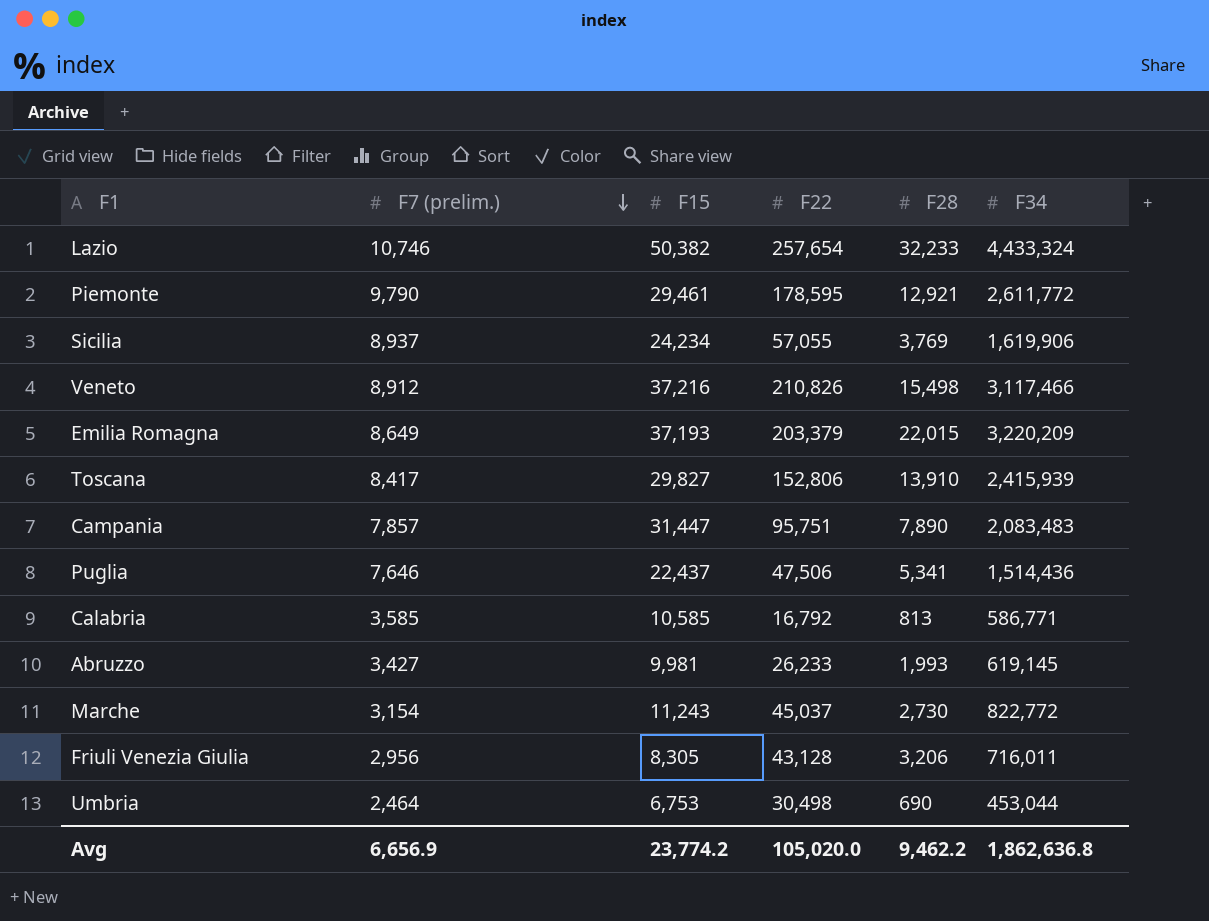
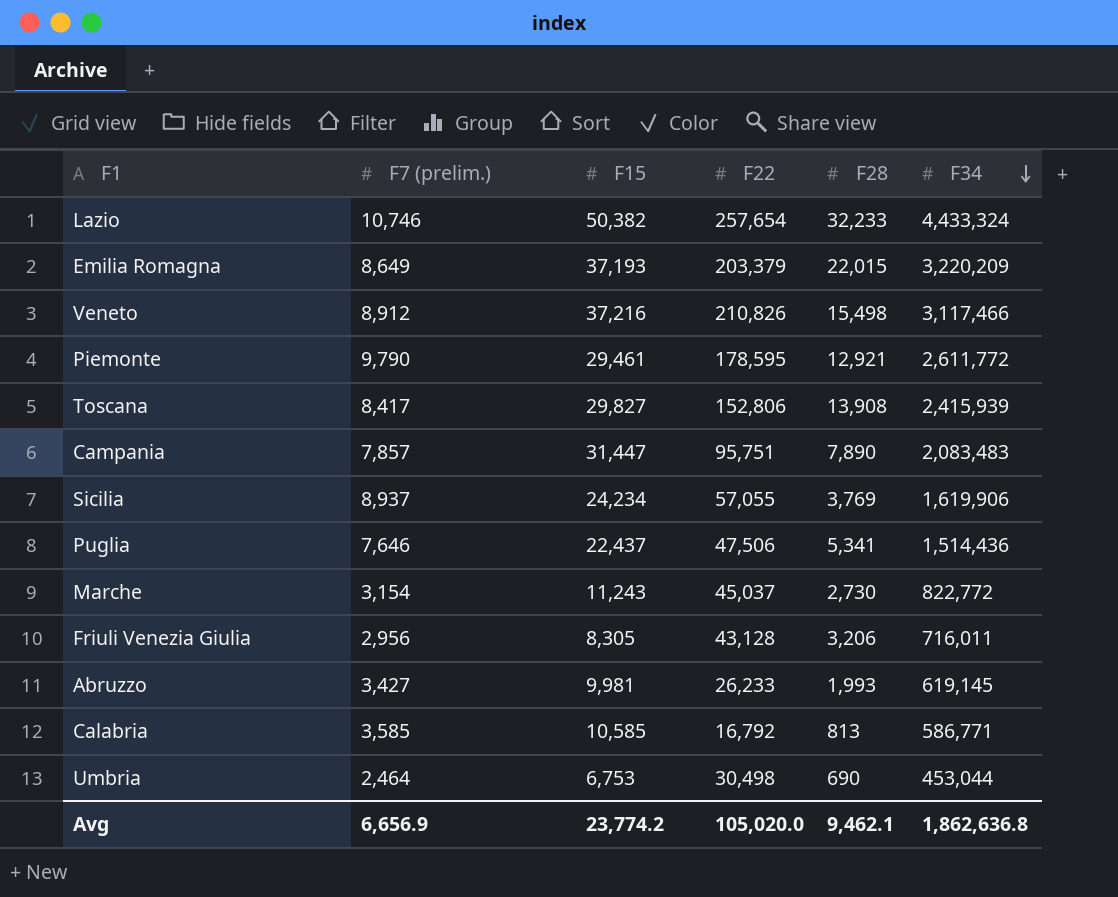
row order: F7 (prelim.) descending -> F34 descending
Toscana | F28: 13,910 -> 13,908
Avg | F28: 9,462.2 -> 9,462.1

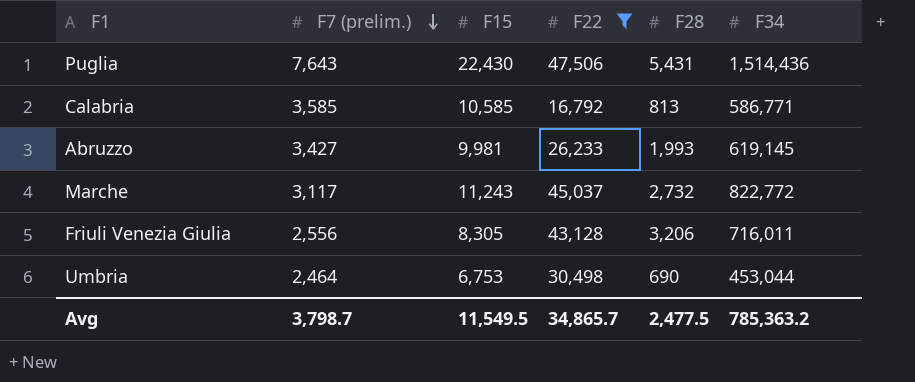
filter: none -> F22 <= 47,506
row order: F34 descending -> F7 (prelim.) descending
Puglia | F7 (prelim.): 7,646 -> 7,643
Puglia | F15: 22,437 -> 22,430
Puglia | F28: 5,341 -> 5,431
Marche | F7 (prelim.): 3,154 -> 3,117
Marche | F28: 2,730 -> 2,732
Friuli Venezia Giulia | F7 (prelim.): 2,956 -> 2,556
Avg | F7 (prelim.): 6,656.9 -> 3,798.7
Avg | F15: 23,774.2 -> 11,549.5
Avg | F22: 105,020.0 -> 34,865.7
Avg | F28: 9,462.1 -> 2,477.5
Avg | F34: 1,862,636.8 -> 785,363.2

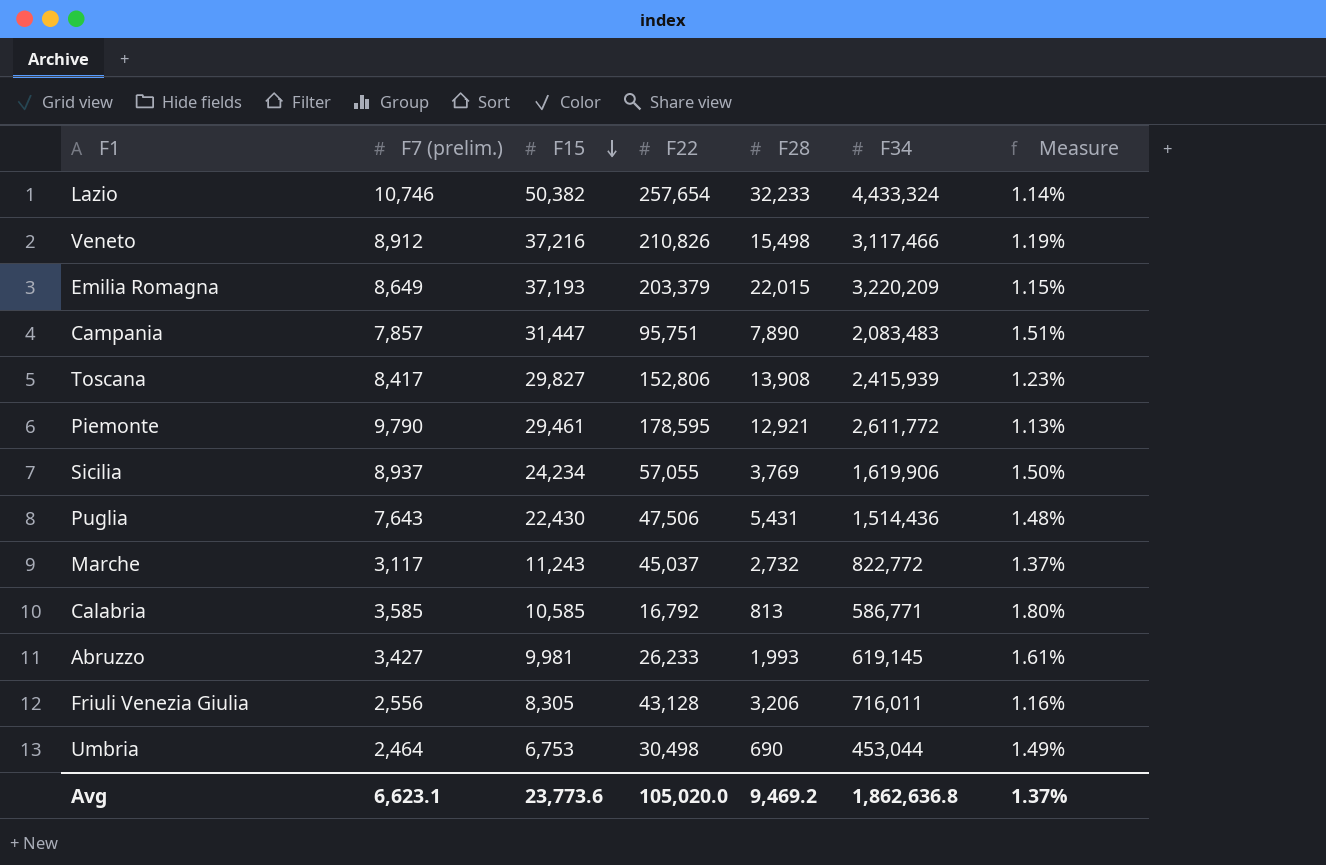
filter: F22 <= 47,506 -> none
row order: F7 (prelim.) descending -> F15 descending
column Measure | formula: none -> [F15] / [F34]
Avg | F7 (prelim.): 3,798.7 -> 6,623.1
Avg | F15: 11,549.5 -> 23,773.6
Avg | F22: 34,865.7 -> 105,020.0
Avg | F28: 2,477.5 -> 9,469.2
Avg | F34: 785,363.2 -> 1,862,636.8

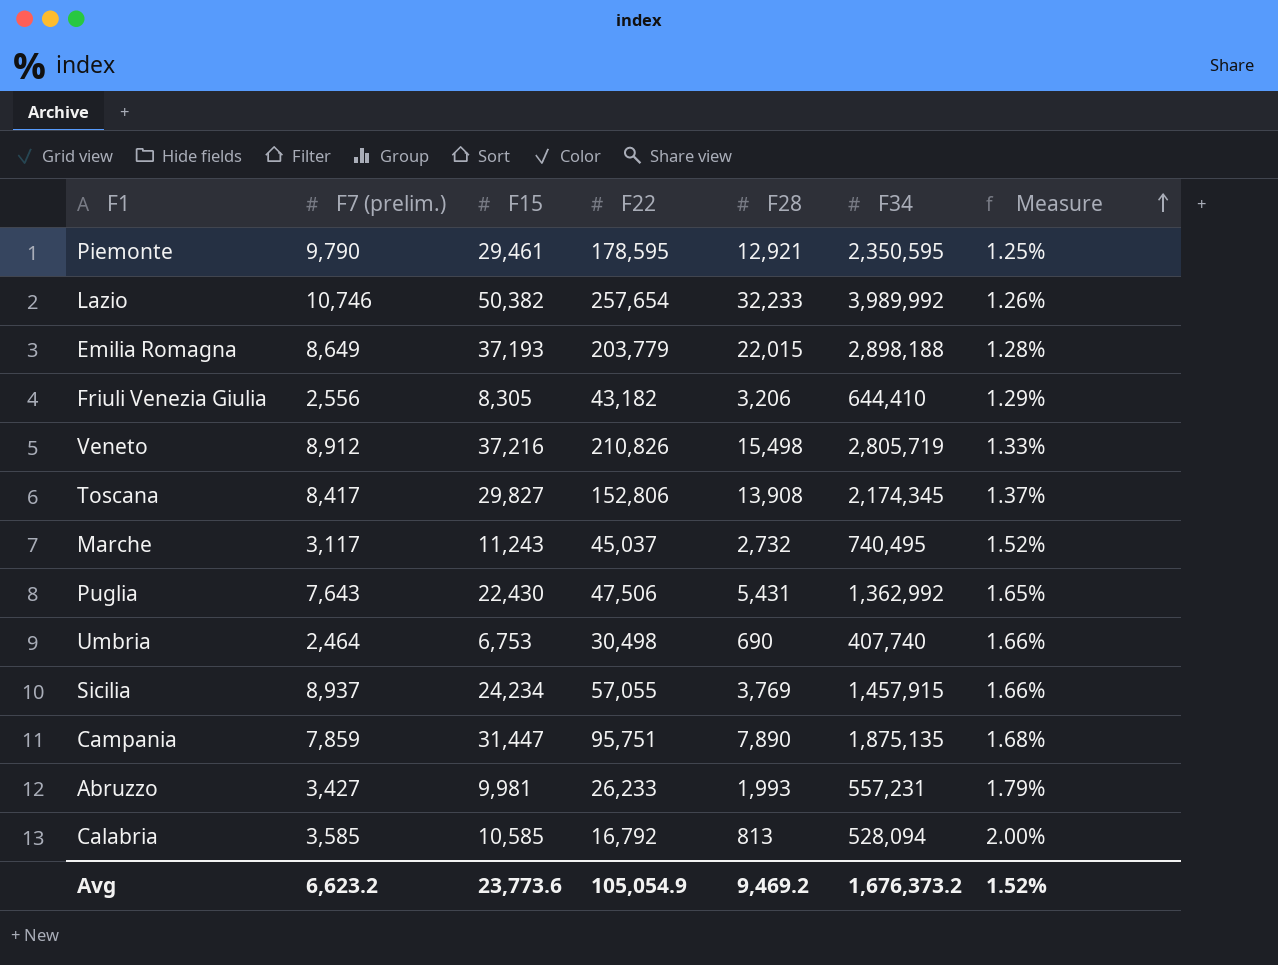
row order: F15 descending -> Measure ascending
Piemonte | F34: 2,611,772 -> 2,350,595
Piemonte | Measure: 1.13% -> 1.25%
Lazio | F34: 4,433,324 -> 3,989,992
Lazio | Measure: 1.14% -> 1.26%
Emilia Romagna | F22: 203,379 -> 203,779
Emilia Romagna | F34: 3,220,209 -> 2,898,188
Emilia Romagna | Measure: 1.15% -> 1.28%
Friuli Venezia Giulia | F22: 43,128 -> 43,182
Friuli Venezia Giulia | F34: 716,011 -> 644,410
Friuli Venezia Giulia | Measure: 1.16% -> 1.29%
Veneto | F34: 3,117,466 -> 2,805,719
Veneto | Measure: 1.19% -> 1.33%
Toscana | F34: 2,415,939 -> 2,174,345
Toscana | Measure: 1.23% -> 1.37%
Marche | F34: 822,772 -> 740,495
Marche | Measure: 1.37% -> 1.52%
Puglia | F34: 1,514,436 -> 1,362,992
Puglia | Measure: 1.48% -> 1.65%
Umbria | F34: 453,044 -> 407,740
Umbria | Measure: 1.49% -> 1.66%
Sicilia | F34: 1,619,906 -> 1,457,915
Sicilia | Measure: 1.50% -> 1.66%
Campania | F7 (prelim.): 7,857 -> 7,859
Campania | F34: 2,083,483 -> 1,875,135
Campania | Measure: 1.51% -> 1.68%
Abruzzo | F34: 619,145 -> 557,231
Abruzzo | Measure: 1.61% -> 1.79%
Calabria | F34: 586,771 -> 528,094
Calabria | Measure: 1.80% -> 2.00%
Avg | F7 (prelim.): 6,623.1 -> 6,623.2
Avg | F22: 105,020.0 -> 105,054.9
Avg | F34: 1,862,636.8 -> 1,676,373.2
Avg | Measure: 1.37% -> 1.52%

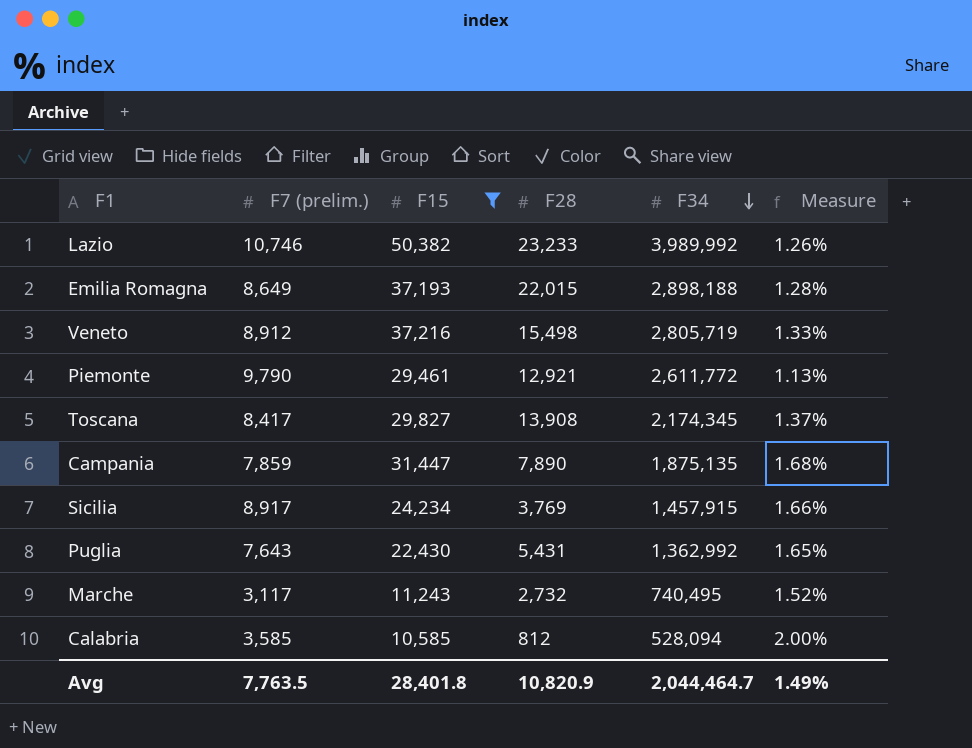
filter: none -> F15 >= 10,585
row order: Measure ascending -> F34 descending
column F22 | position: 4 -> none
Lazio | F28: 32,233 -> 23,233
Piemonte | F34: 2,350,595 -> 2,611,772
Piemonte | Measure: 1.25% -> 1.13%
Sicilia | F7 (prelim.): 8,937 -> 8,917
Calabria | F28: 813 -> 812
Avg | F7 (prelim.): 6,623.2 -> 7,763.5
Avg | F15: 23,773.6 -> 28,401.8
Avg | F28: 9,469.2 -> 10,820.9
Avg | F34: 1,676,373.2 -> 2,044,464.7
Avg | Measure: 1.52% -> 1.49%

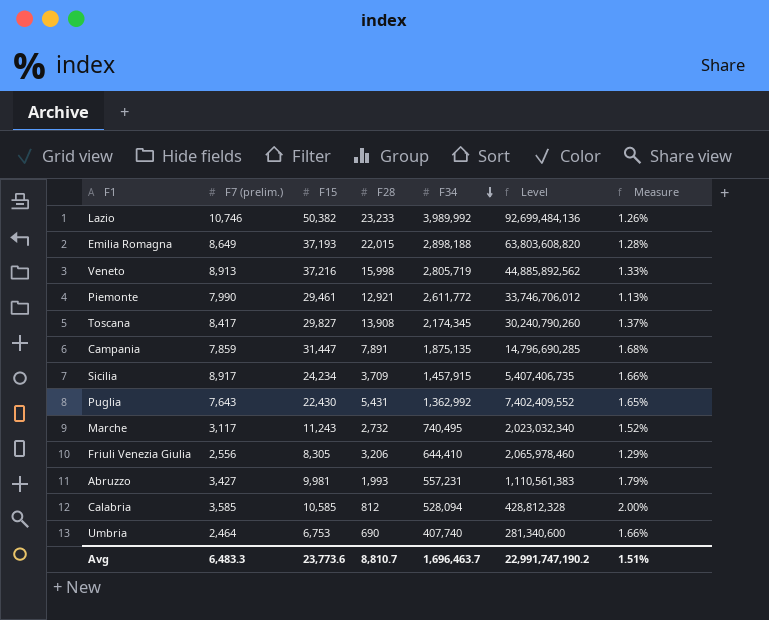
filter: F15 >= 10,585 -> none
column Level | formula: none -> [F28] * [F34]
Veneto | F7 (prelim.): 8,912 -> 8,913
Veneto | F28: 15,498 -> 15,998
Piemonte | F7 (prelim.): 9,790 -> 7,990
Campania | F28: 7,890 -> 7,891
Sicilia | F28: 3,769 -> 3,709
Avg | F7 (prelim.): 7,763.5 -> 6,483.3
Avg | F15: 28,401.8 -> 23,773.6
Avg | F28: 10,820.9 -> 8,810.7
Avg | F34: 2,044,464.7 -> 1,696,463.7
Avg | Measure: 1.49% -> 1.51%

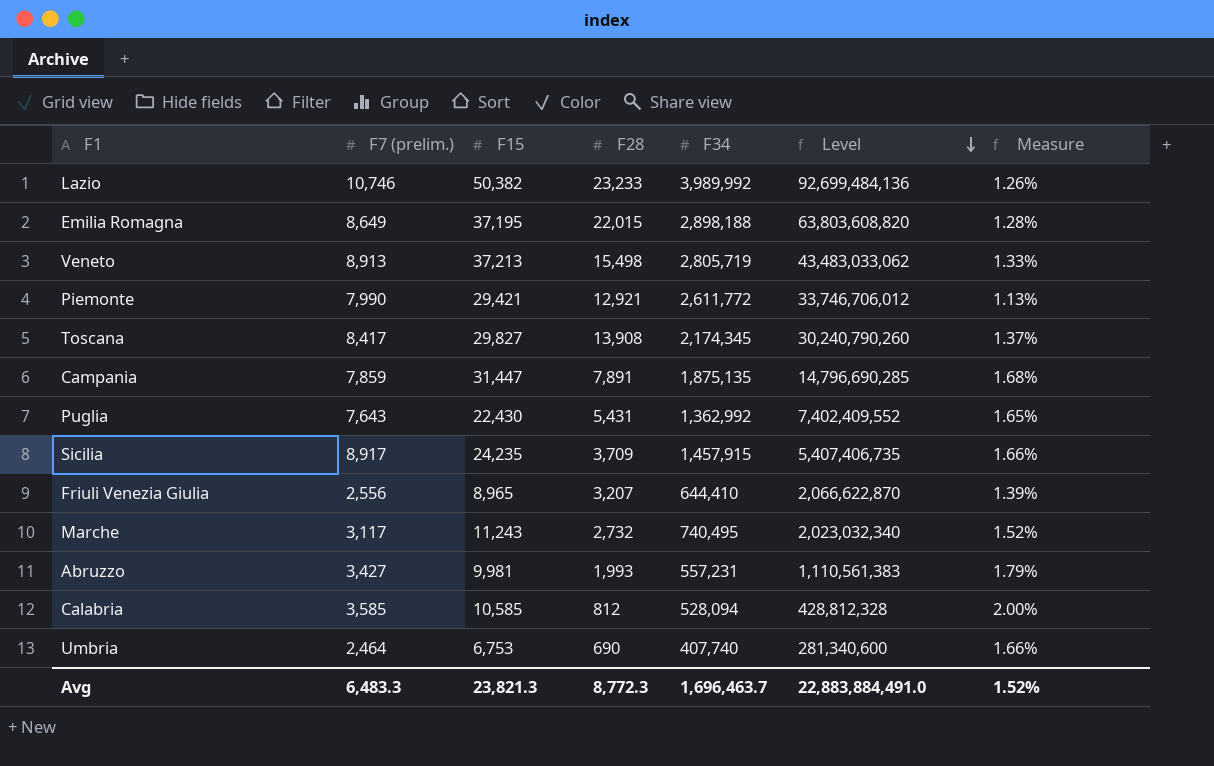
row order: F34 descending -> Level descending
Emilia Romagna | F15: 37,193 -> 37,195
Veneto | F15: 37,216 -> 37,213
Veneto | F28: 15,998 -> 15,498
Veneto | Level: 44,885,892,562 -> 43,483,033,062
Piemonte | F15: 29,461 -> 29,421
Sicilia | F15: 24,234 -> 24,235
Friuli Venezia Giulia | F15: 8,305 -> 8,965
Friuli Venezia Giulia | F28: 3,206 -> 3,207
Friuli Venezia Giulia | Level: 2,065,978,460 -> 2,066,622,870
Friuli Venezia Giulia | Measure: 1.29% -> 1.39%
Avg | F15: 23,773.6 -> 23,821.3
Avg | F28: 8,810.7 -> 8,772.3
Avg | Level: 22,991,747,190.2 -> 22,883,884,491.0
Avg | Measure: 1.51% -> 1.52%

